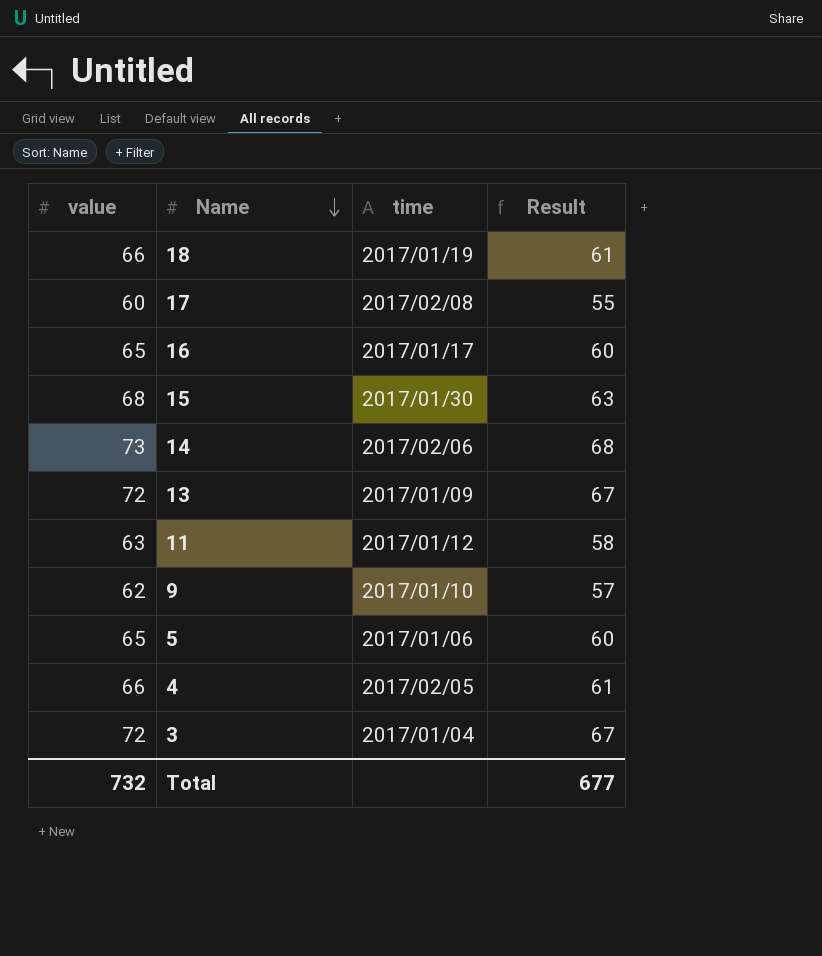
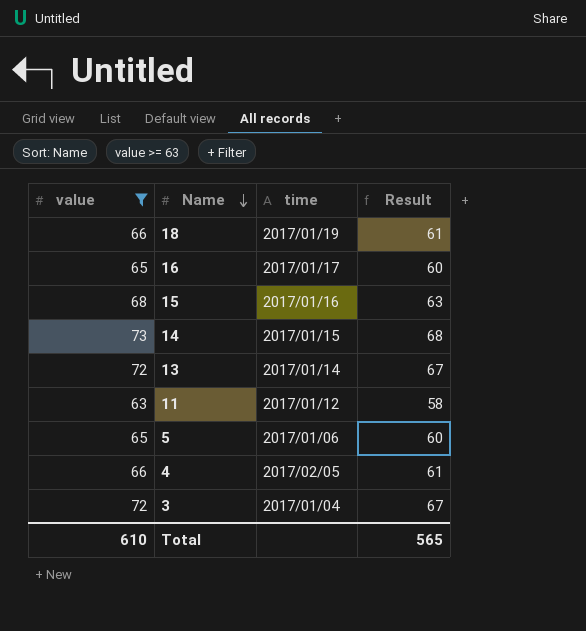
filter: none -> value >= 63
15 | time: 2017/01/30 -> 2017/01/16
14 | time: 2017/02/06 -> 2017/01/15
13 | time: 2017/01/09 -> 2017/01/14
Total | value: 732 -> 610
Total | Result: 677 -> 565

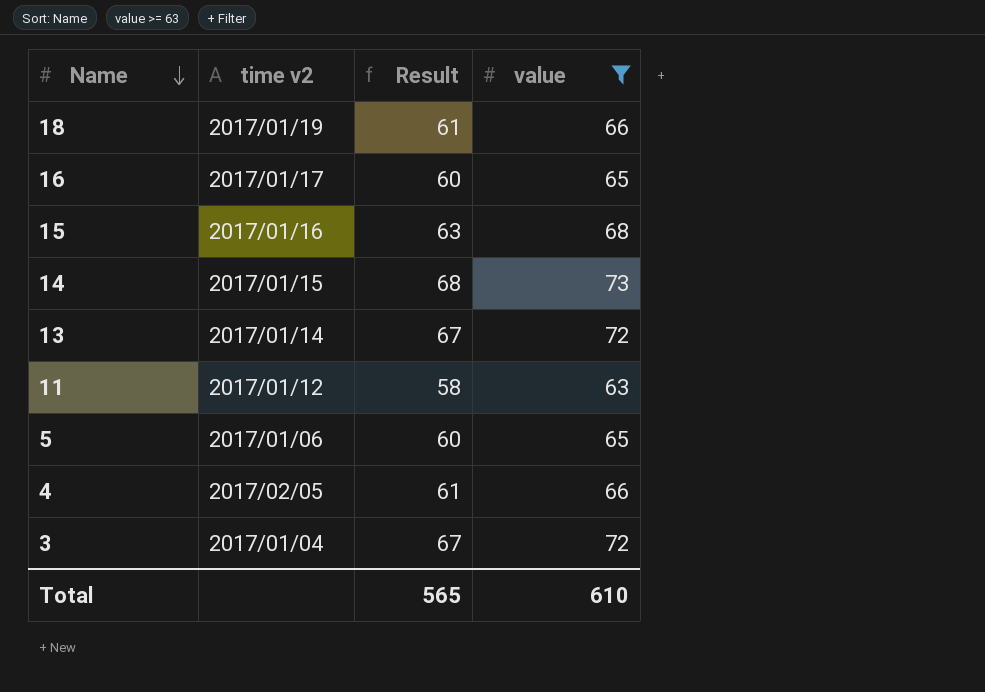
column name: time -> time v2
column value | position: 1 -> 4

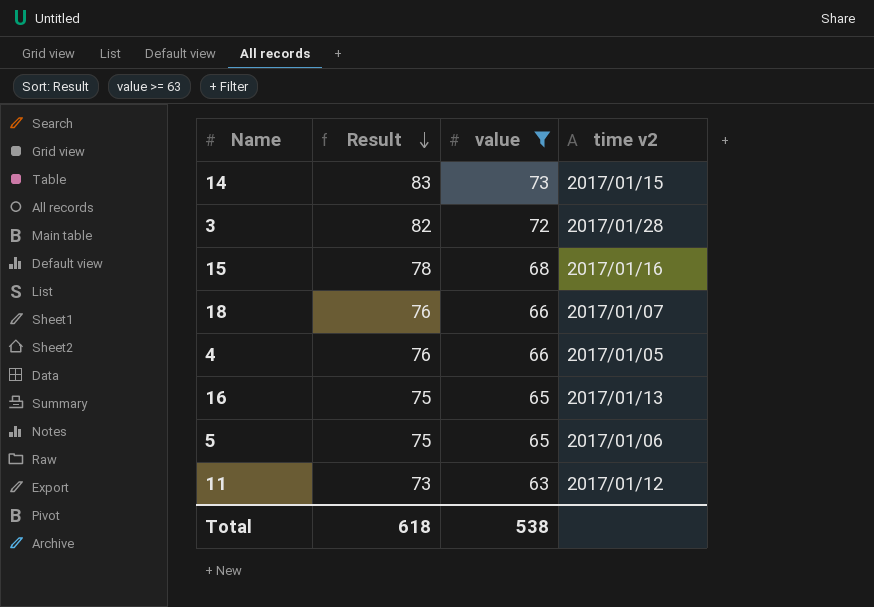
row order: Name descending -> Result descending
column Result | formula: [value] - 5 -> [value] + 10
column time v2 | position: 2 -> 4
row 13: 2017/01/14 | 67 | 72 -> none
3 | time v2: 2017/01/04 -> 2017/01/28
18 | time v2: 2017/01/19 -> 2017/01/07
4 | time v2: 2017/02/05 -> 2017/01/05
16 | time v2: 2017/01/17 -> 2017/01/13
Total | Result: 565 -> 618
Total | value: 610 -> 538

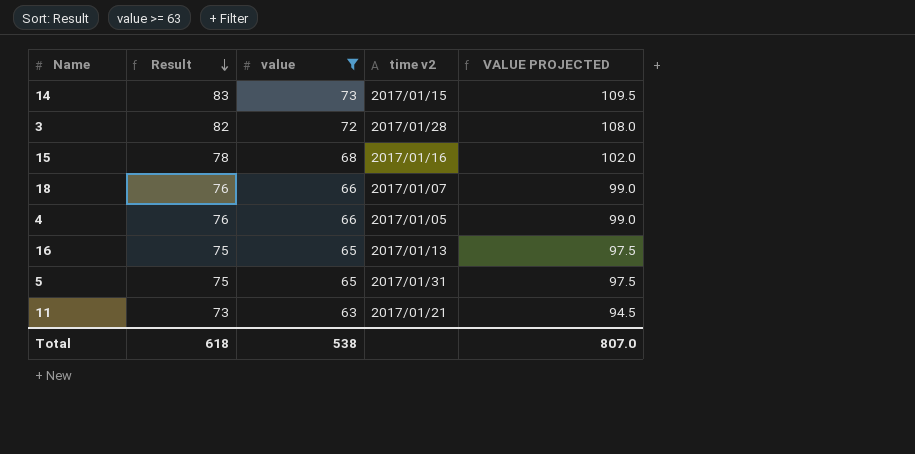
column VALUE PROJECTED | formula: none -> [value] * 1.5
5 | time v2: 2017/01/06 -> 2017/01/31
11 | time v2: 2017/01/12 -> 2017/01/21

